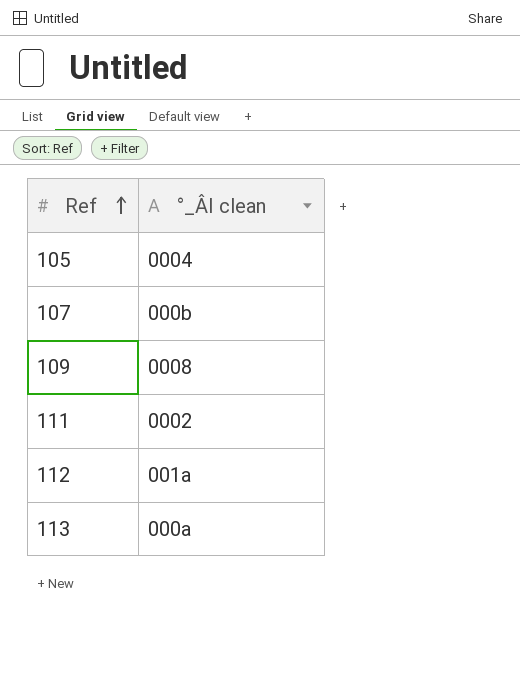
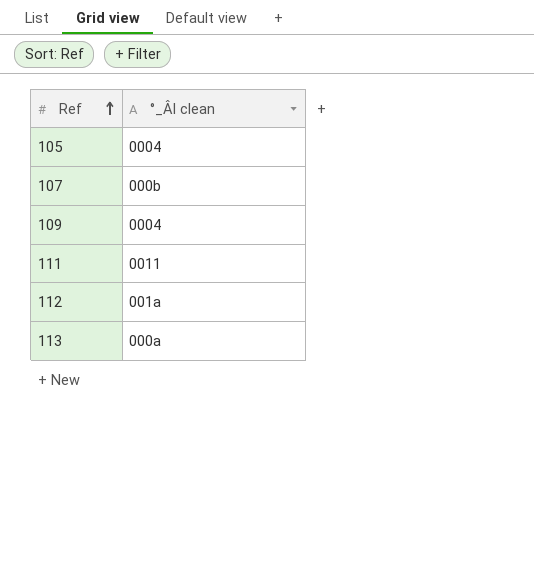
109 | °_ÂI clean: 0008 -> 0004
111 | °_ÂI clean: 0002 -> 0011

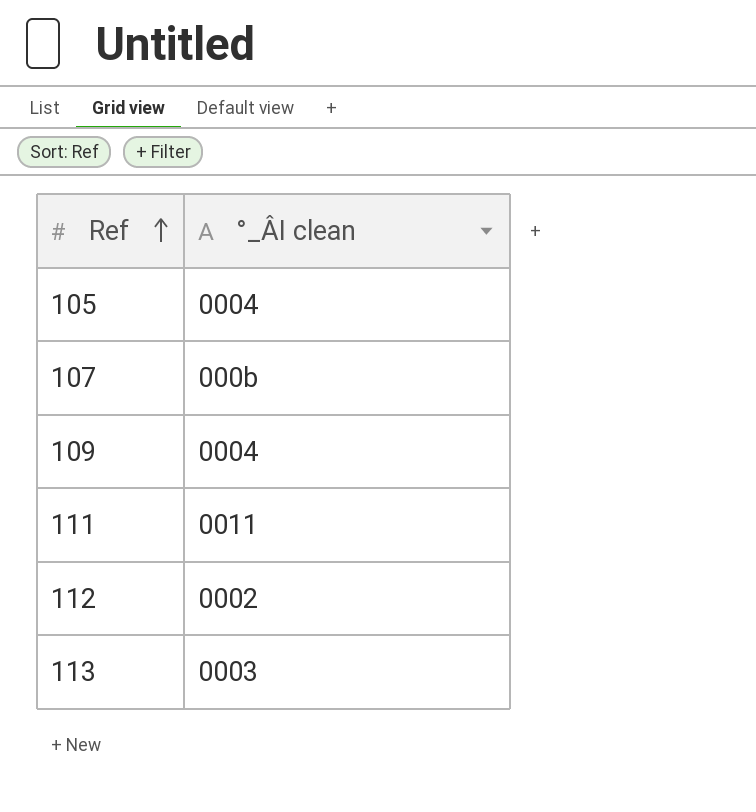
112 | °_ÂI clean: 001a -> 0002
113 | °_ÂI clean: 000a -> 0003

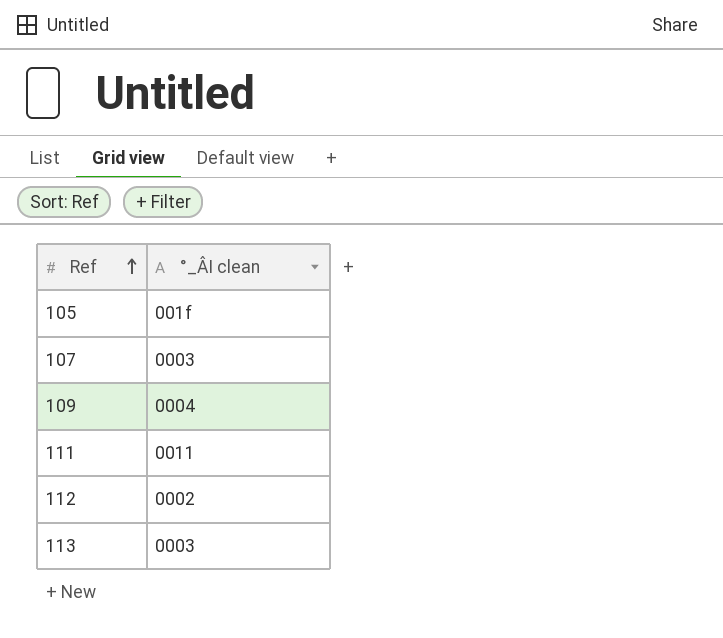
105 | °_ÂI clean: 0004 -> 001f
107 | °_ÂI clean: 000b -> 0003

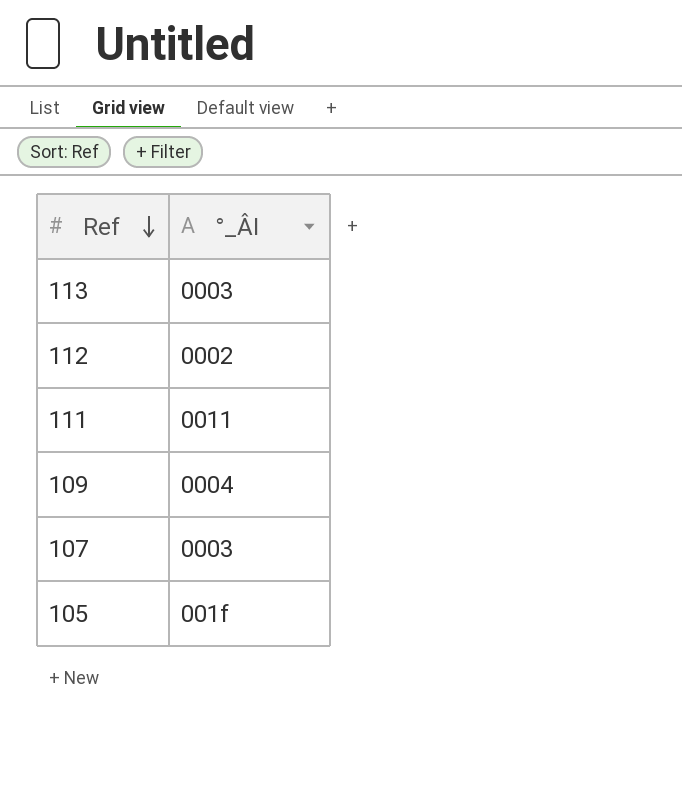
row order: Ref ascending -> Ref descending
column name: °_ÂI clean -> °_ÂI

